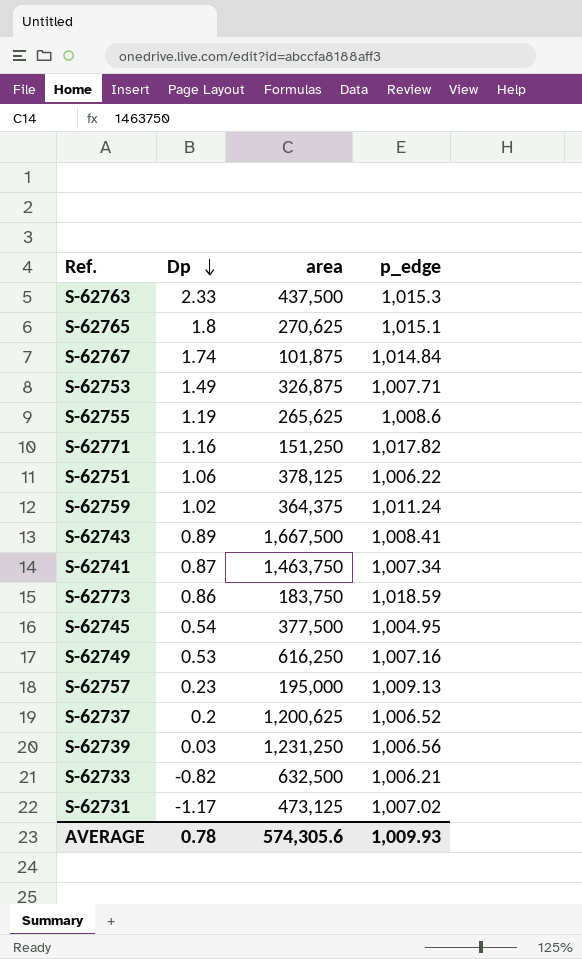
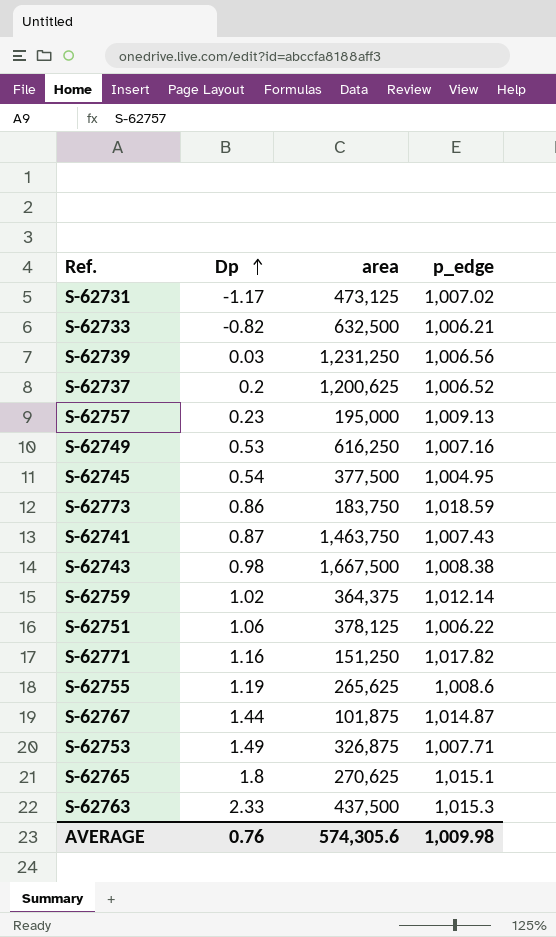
row order: Dp descending -> Dp ascending
S-62741 | p_edge: 1,007.34 -> 1,007.43
S-62743 | Dp: 0.89 -> 0.98
S-62743 | p_edge: 1,008.41 -> 1,008.38
S-62759 | p_edge: 1,011.24 -> 1,012.14
S-62767 | Dp: 1.74 -> 1.44
S-62767 | p_edge: 1,014.84 -> 1,014.87
AVERAGE | Dp: 0.78 -> 0.76
AVERAGE | p_edge: 1,009.93 -> 1,009.98

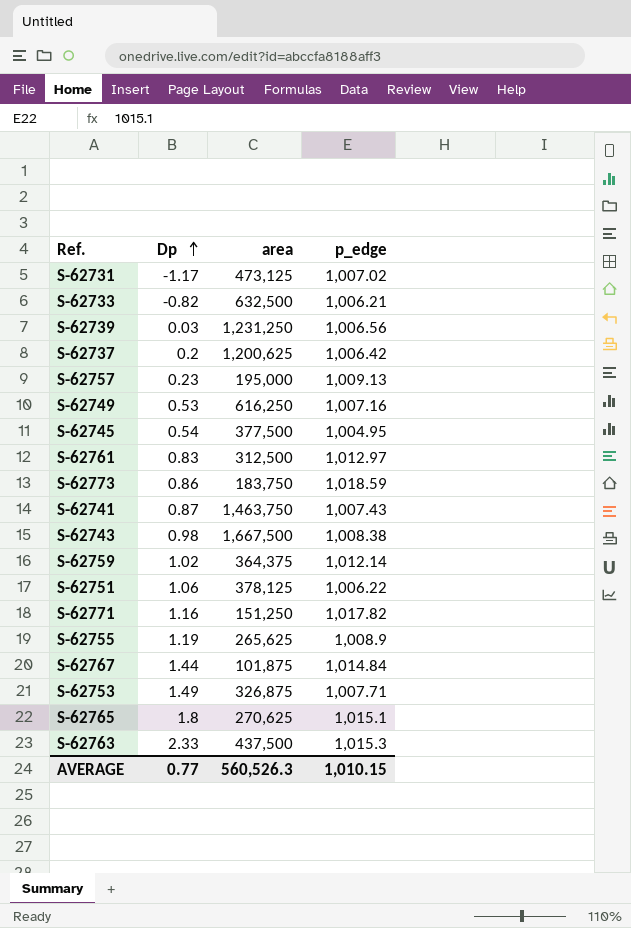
S-62737 | p_edge: 1,006.52 -> 1,006.42
row S-62761: none -> 0.83 | 312,500 | 1,012.97
S-62755 | p_edge: 1,008.6 -> 1,008.9
S-62767 | p_edge: 1,014.87 -> 1,014.84
AVERAGE | Dp: 0.76 -> 0.77
AVERAGE | area: 574,305.6 -> 560,526.3
AVERAGE | p_edge: 1,009.98 -> 1,010.15

